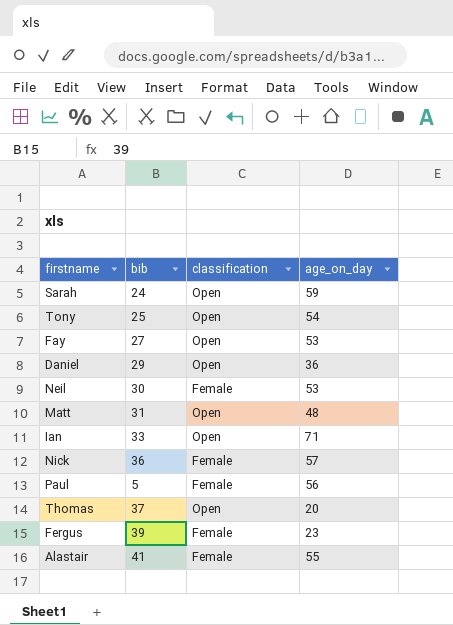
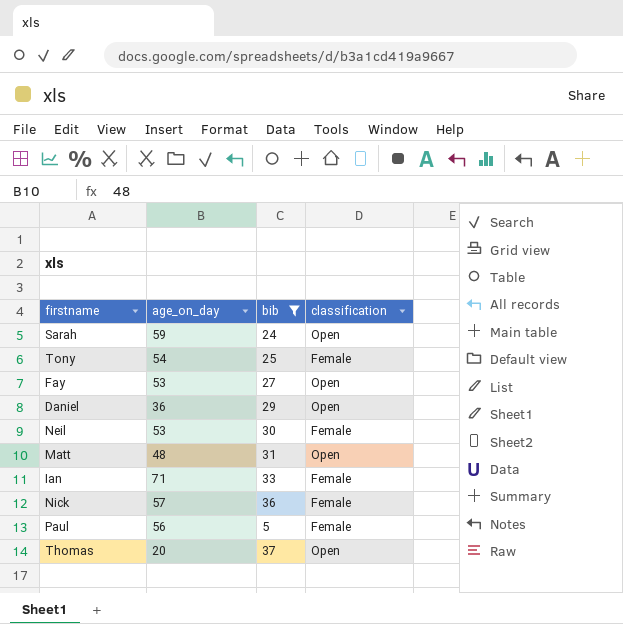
filter: none -> bib <= 37
column age_on_day | position: 4 -> 2
Tony | classification: Open -> Female
Ian | classification: Open -> Female

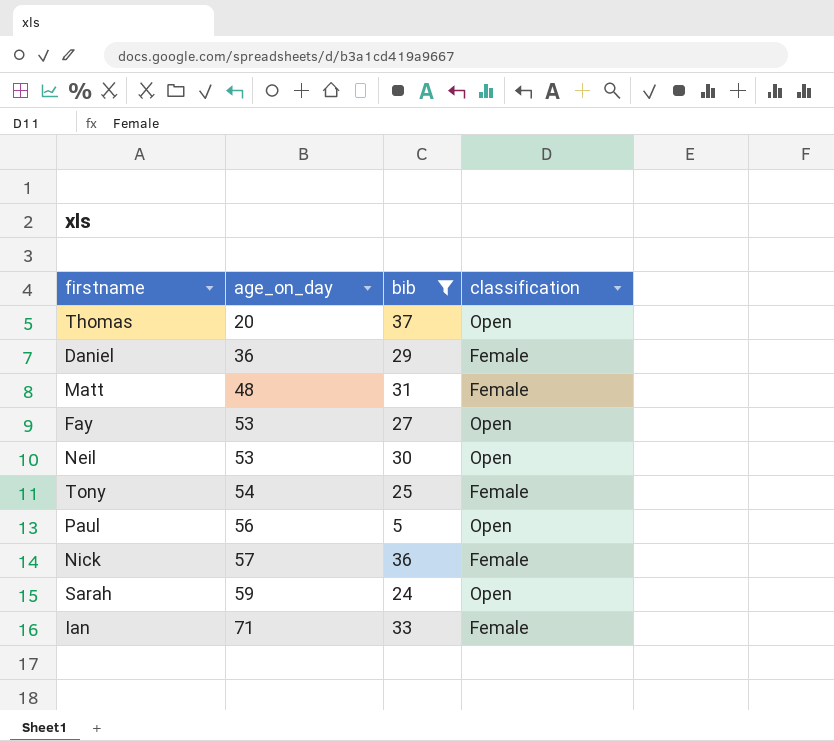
row order: none -> age_on_day ascending
Daniel | classification: Open -> Female
Matt | classification: Open -> Female
Neil | classification: Female -> Open
Paul | classification: Female -> Open

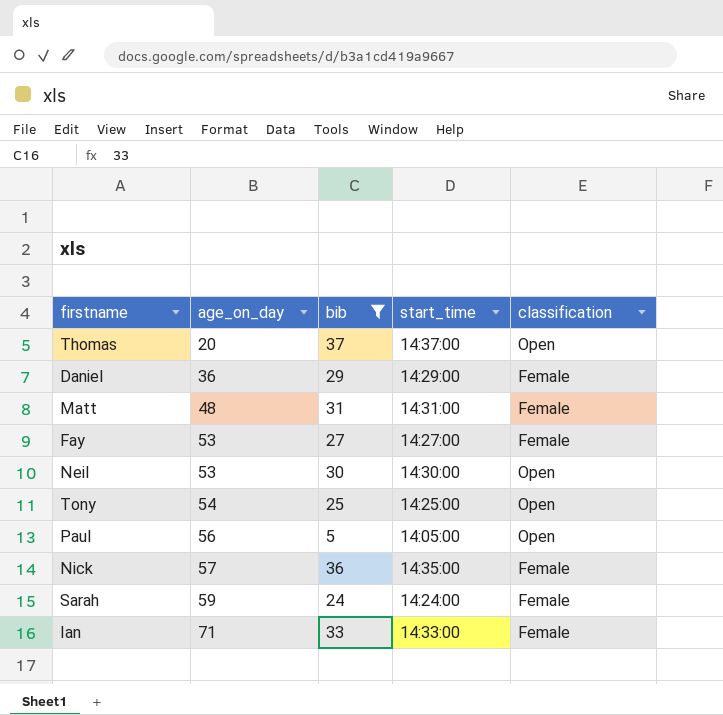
column start_time | position: none -> 4
Fay | classification: Open -> Female
Tony | classification: Female -> Open
Sarah | classification: Open -> Female

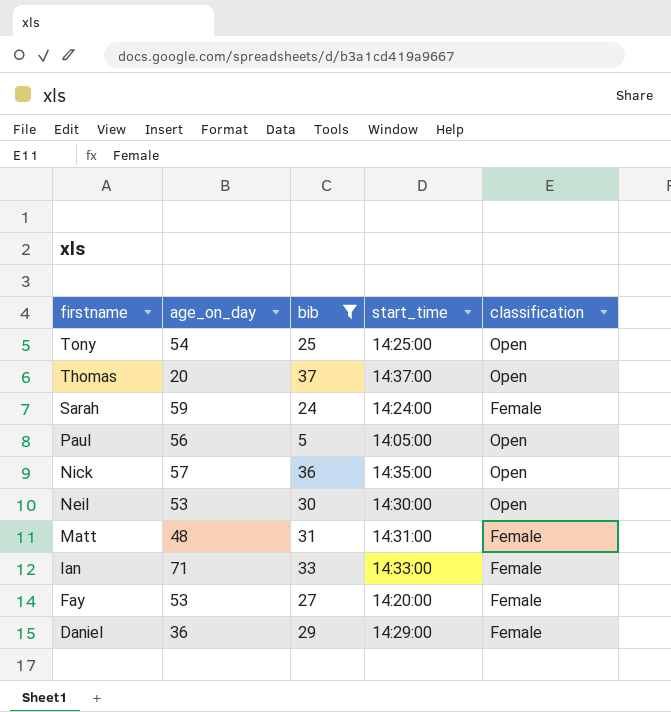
row order: age_on_day ascending -> firstname descending
Nick | classification: Female -> Open
Fay | start_time: 14:27:00 -> 14:20:00

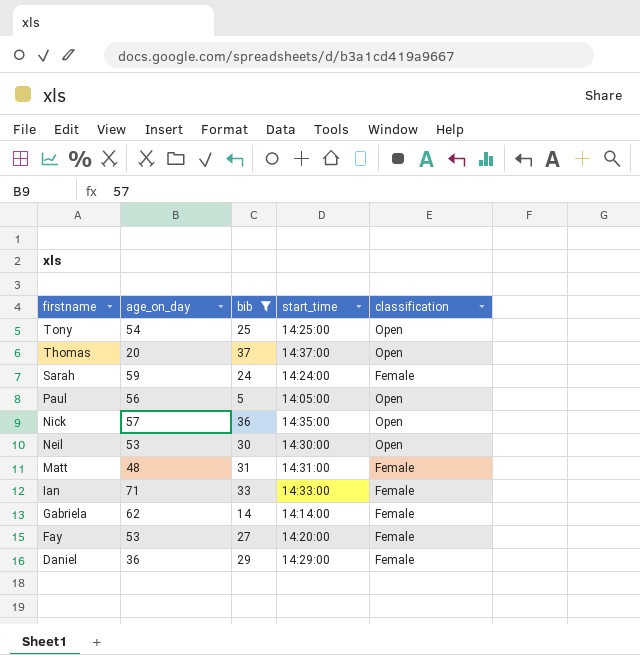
row Gabriela: none -> 62 | 14 | 14:14:00 | Female

